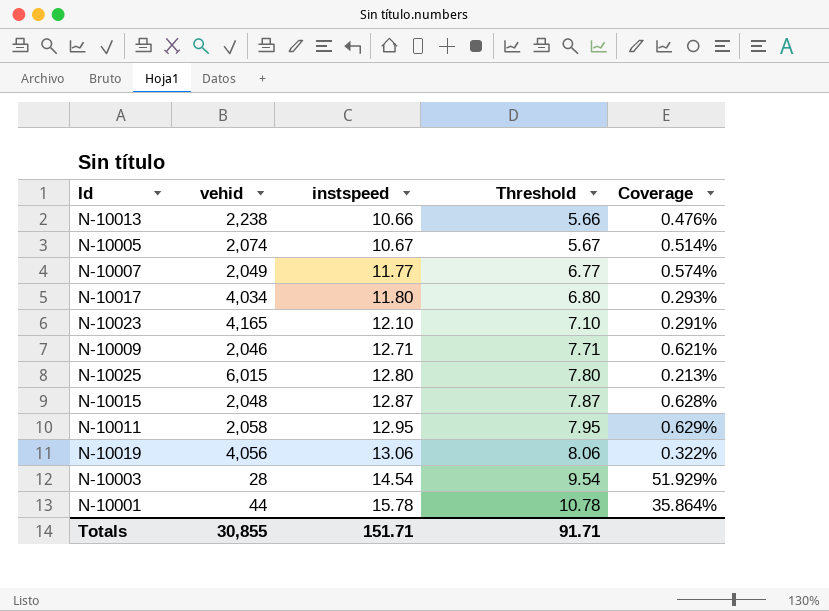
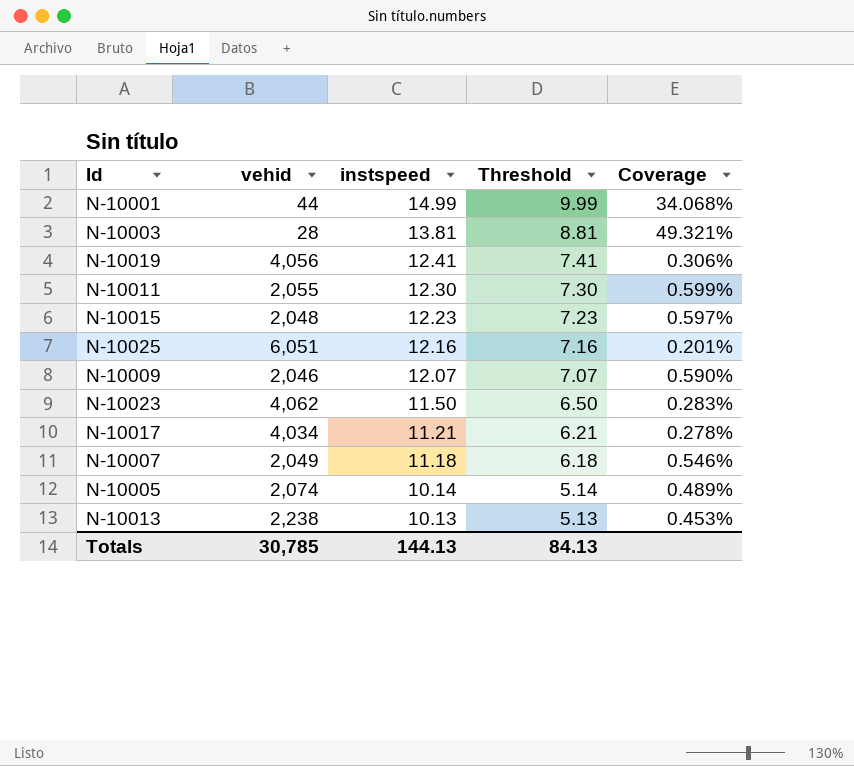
row order: instspeed ascending -> instspeed descending
N-10001 | instspeed: 15.78 -> 14.99
N-10001 | Threshold: 10.78 -> 9.99
N-10001 | Coverage: 35.864% -> 34.068%
N-10003 | instspeed: 14.54 -> 13.81
N-10003 | Threshold: 9.54 -> 8.81
N-10003 | Coverage: 51.929% -> 49.321%
N-10019 | instspeed: 13.06 -> 12.41
N-10019 | Threshold: 8.06 -> 7.41
N-10019 | Coverage: 0.322% -> 0.306%
N-10011 | vehid: 2,058 -> 2,055
N-10011 | instspeed: 12.95 -> 12.30
N-10011 | Threshold: 7.95 -> 7.30
N-10011 | Coverage: 0.629% -> 0.599%
N-10015 | instspeed: 12.87 -> 12.23
N-10015 | Threshold: 7.87 -> 7.23
N-10015 | Coverage: 0.628% -> 0.597%
N-10025 | vehid: 6,015 -> 6,051
N-10025 | instspeed: 12.80 -> 12.16
N-10025 | Threshold: 7.80 -> 7.16
N-10025 | Coverage: 0.213% -> 0.201%
N-10009 | instspeed: 12.71 -> 12.07
N-10009 | Threshold: 7.71 -> 7.07
N-10009 | Coverage: 0.621% -> 0.590%
N-10023 | vehid: 4,165 -> 4,062
N-10023 | instspeed: 12.10 -> 11.50
N-10023 | Threshold: 7.10 -> 6.50
N-10023 | Coverage: 0.291% -> 0.283%
N-10017 | instspeed: 11.80 -> 11.21
N-10017 | Threshold: 6.80 -> 6.21
N-10017 | Coverage: 0.293% -> 0.278%
N-10007 | instspeed: 11.77 -> 11.18
N-10007 | Threshold: 6.77 -> 6.18
N-10007 | Coverage: 0.574% -> 0.546%
N-10005 | instspeed: 10.67 -> 10.14
N-10005 | Threshold: 5.67 -> 5.14
N-10005 | Coverage: 0.514% -> 0.489%
N-10013 | instspeed: 10.66 -> 10.13
N-10013 | Threshold: 5.66 -> 5.13
N-10013 | Coverage: 0.476% -> 0.453%
Totals | vehid: 30,855 -> 30,785
Totals | instspeed: 151.71 -> 144.13
Totals | Threshold: 91.71 -> 84.13

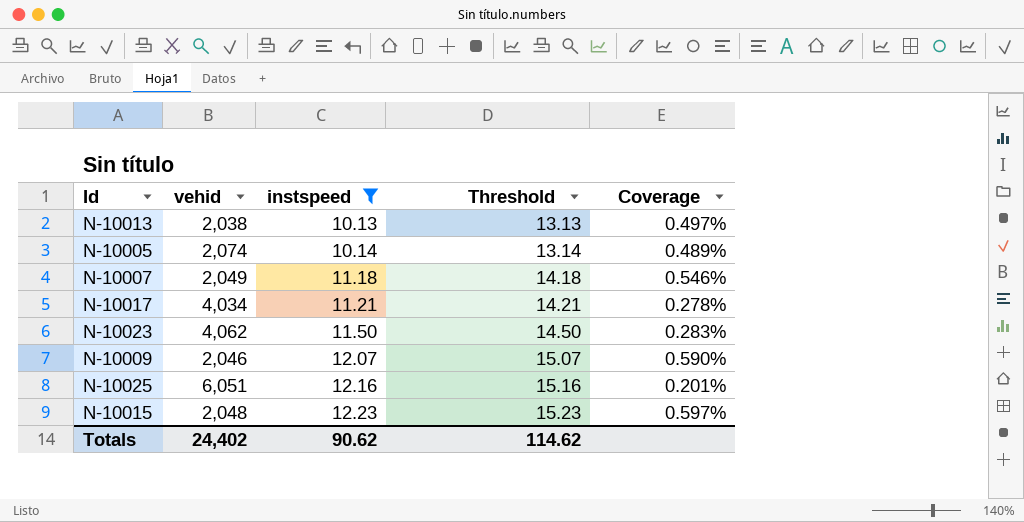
filter: none -> instspeed <= 12.23
row order: instspeed descending -> instspeed ascending
column Threshold | formula: [instspeed] - 5 -> [instspeed] + 3
N-10013 | vehid: 2,238 -> 2,038
N-10013 | Coverage: 0.453% -> 0.497%
Totals | vehid: 30,785 -> 24,402
Totals | instspeed: 144.13 -> 90.62
Totals | Threshold: 84.13 -> 114.62

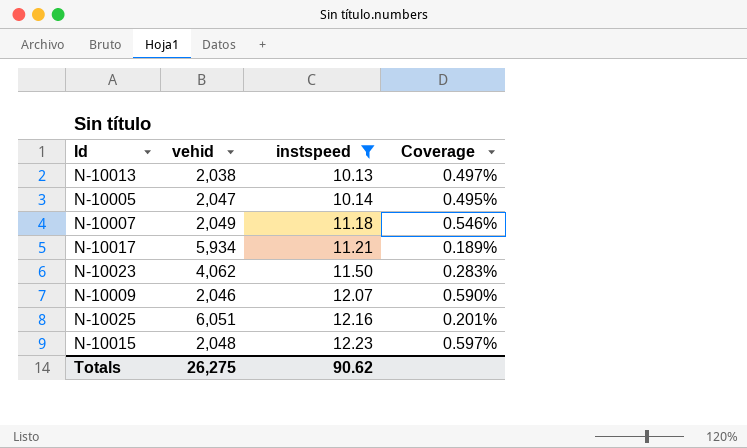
column Threshold | formula: [instspeed] + 3 -> none
N-10005 | vehid: 2,074 -> 2,047
N-10005 | Coverage: 0.489% -> 0.495%
N-10017 | vehid: 4,034 -> 5,934
N-10017 | Coverage: 0.278% -> 0.189%
Totals | vehid: 24,402 -> 26,275

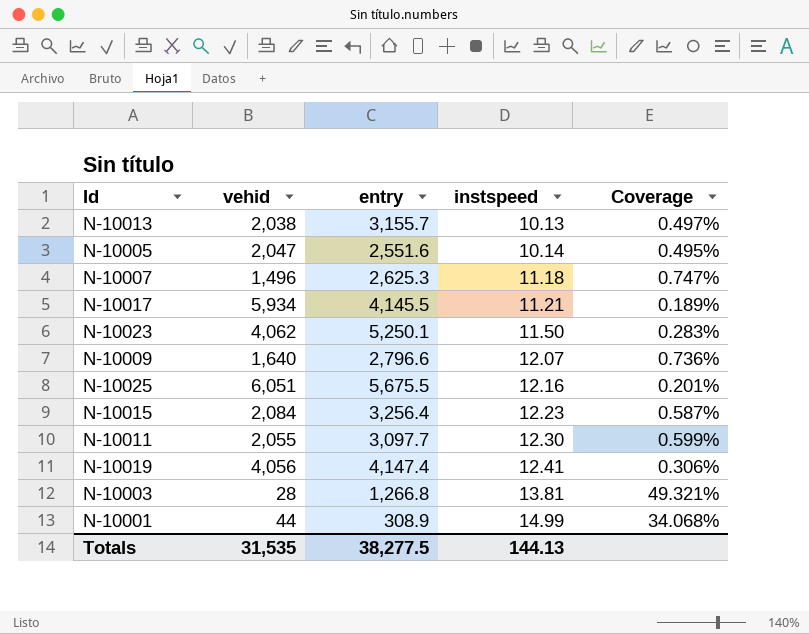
filter: instspeed <= 12.23 -> none
column entry | position: none -> 3
N-10007 | vehid: 2,049 -> 1,496
N-10007 | Coverage: 0.546% -> 0.747%
N-10009 | vehid: 2,046 -> 1,640
N-10009 | Coverage: 0.590% -> 0.736%
N-10015 | vehid: 2,048 -> 2,084
N-10015 | Coverage: 0.597% -> 0.587%
Totals | vehid: 26,275 -> 31,535
Totals | instspeed: 90.62 -> 144.13

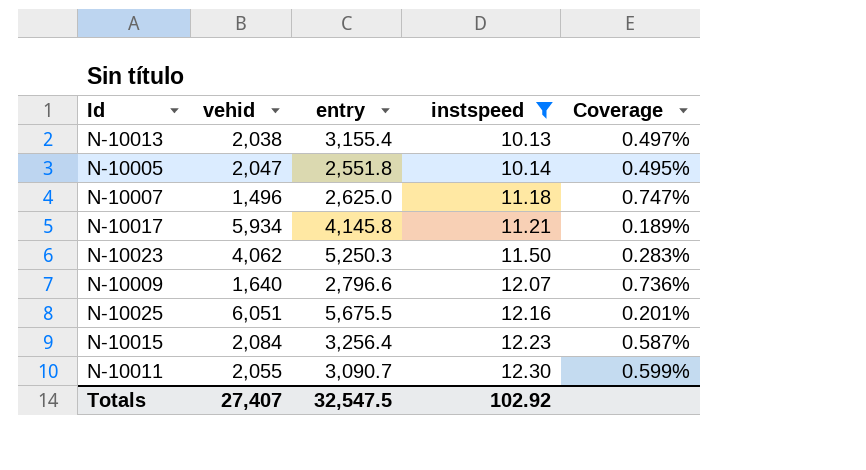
filter: none -> instspeed <= 12.30
N-10013 | entry: 3,155.7 -> 3,155.4
N-10005 | entry: 2,551.6 -> 2,551.8
N-10007 | entry: 2,625.3 -> 2,625.0
N-10017 | entry: 4,145.5 -> 4,145.8
N-10023 | entry: 5,250.1 -> 5,250.3
N-10011 | entry: 3,097.7 -> 3,090.7
Totals | vehid: 31,535 -> 27,407
Totals | entry: 38,277.5 -> 32,547.5
Totals | instspeed: 144.13 -> 102.92

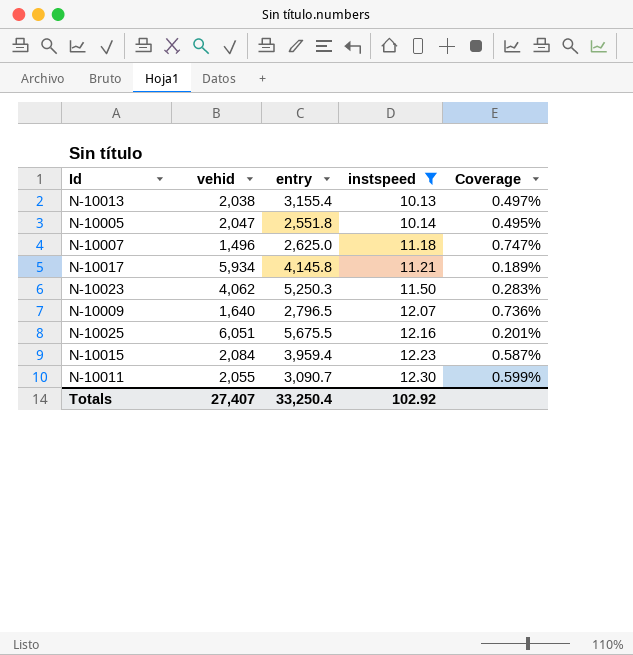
N-10009 | entry: 2,796.6 -> 2,796.5
N-10015 | entry: 3,256.4 -> 3,959.4
Totals | entry: 32,547.5 -> 33,250.4

